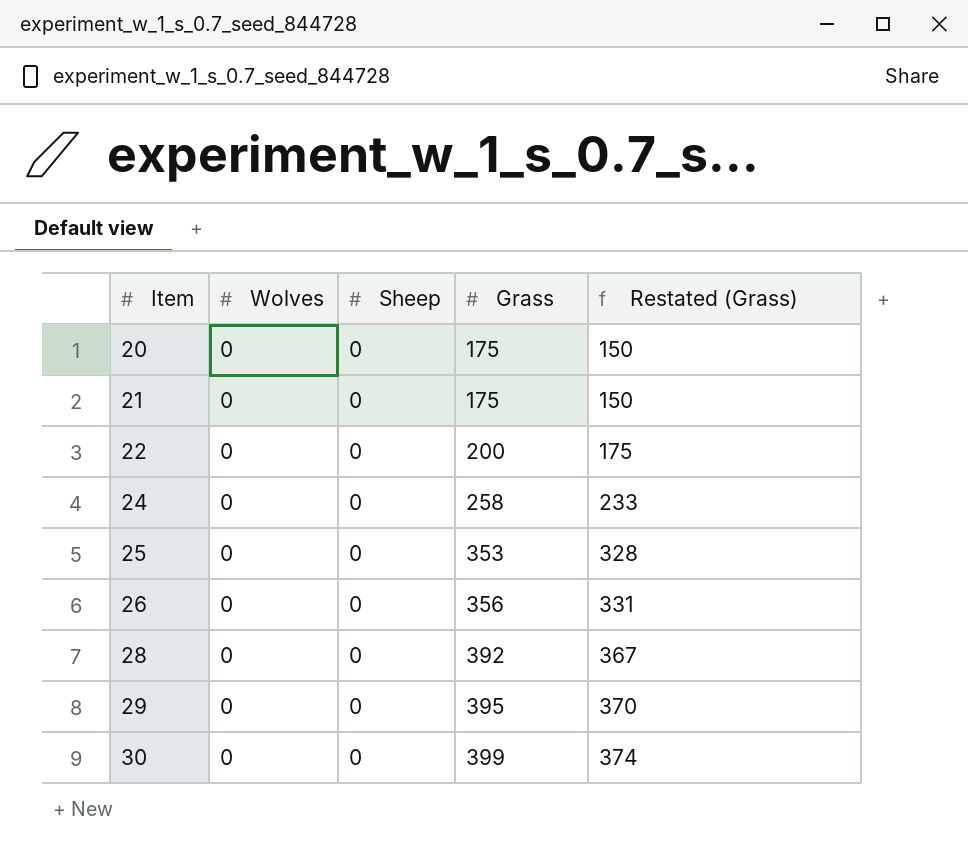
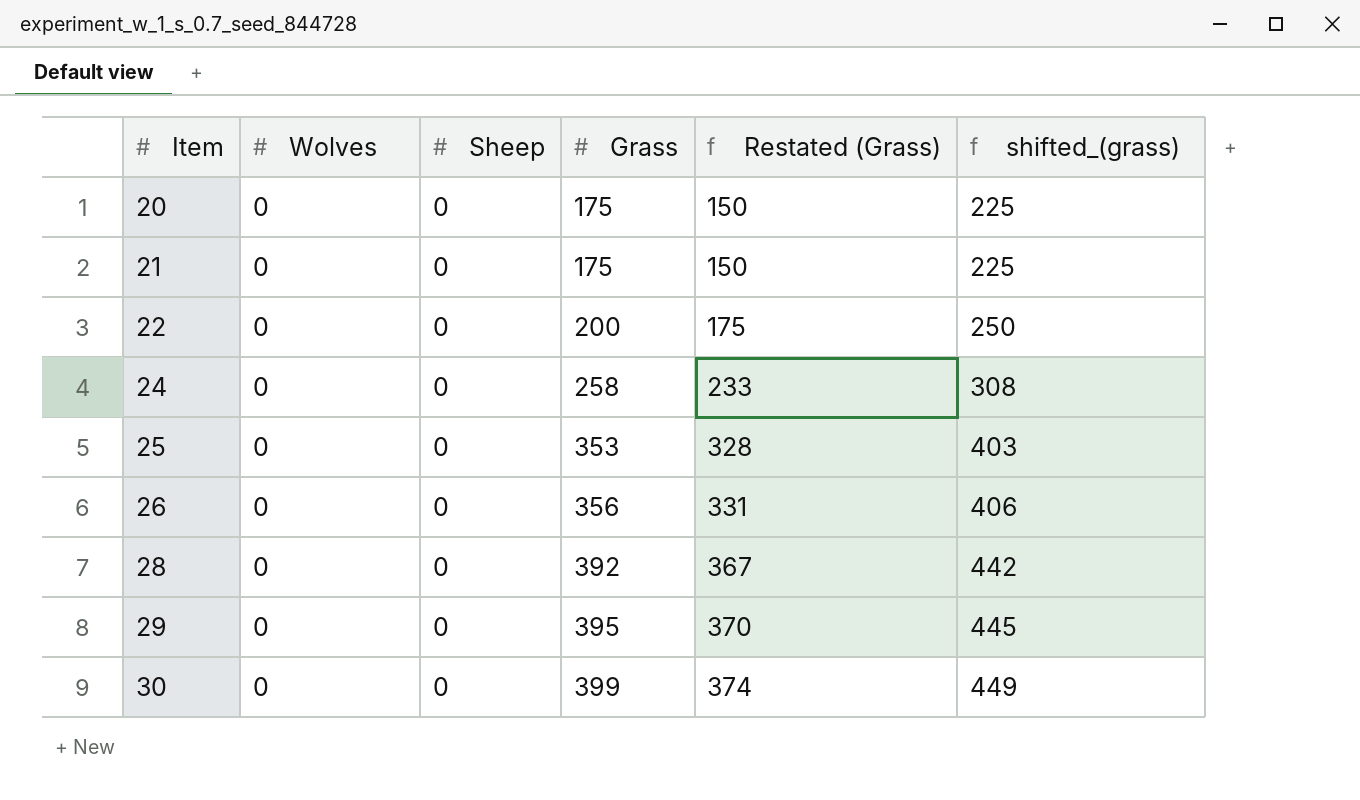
column shifted_(grass) | formula: none -> [Grass] + 50

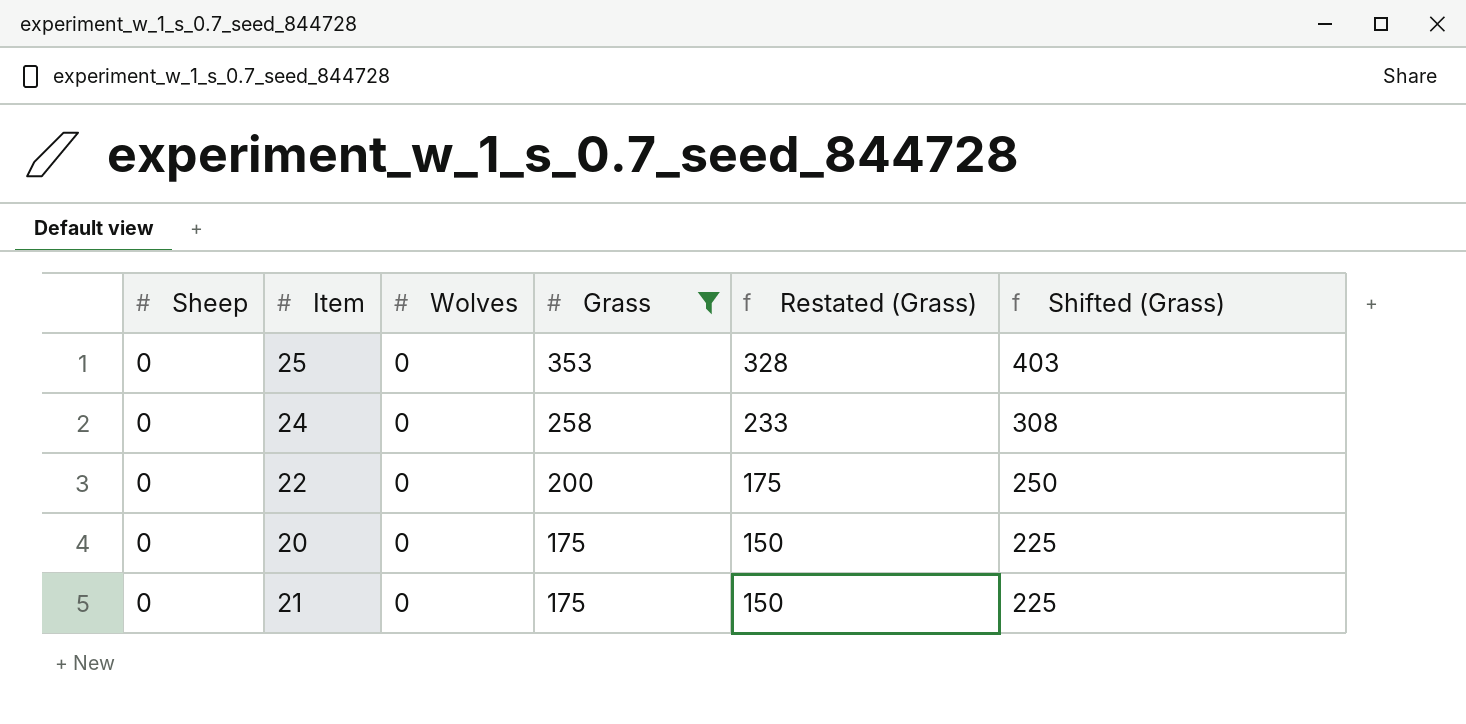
filter: none -> Grass <= 353
row order: Item ascending -> Grass descending
column Sheep | position: 3 -> 1
column name: shifted_(grass) -> Shifted (Grass)

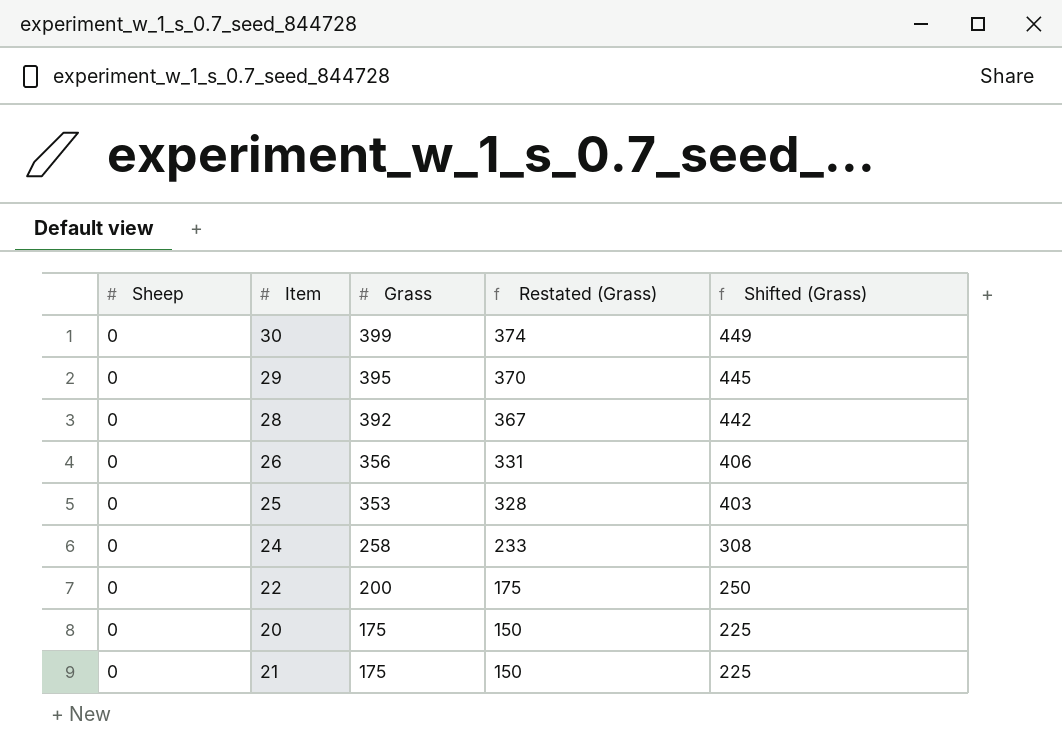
filter: Grass <= 353 -> none
column Wolves | position: 3 -> none

